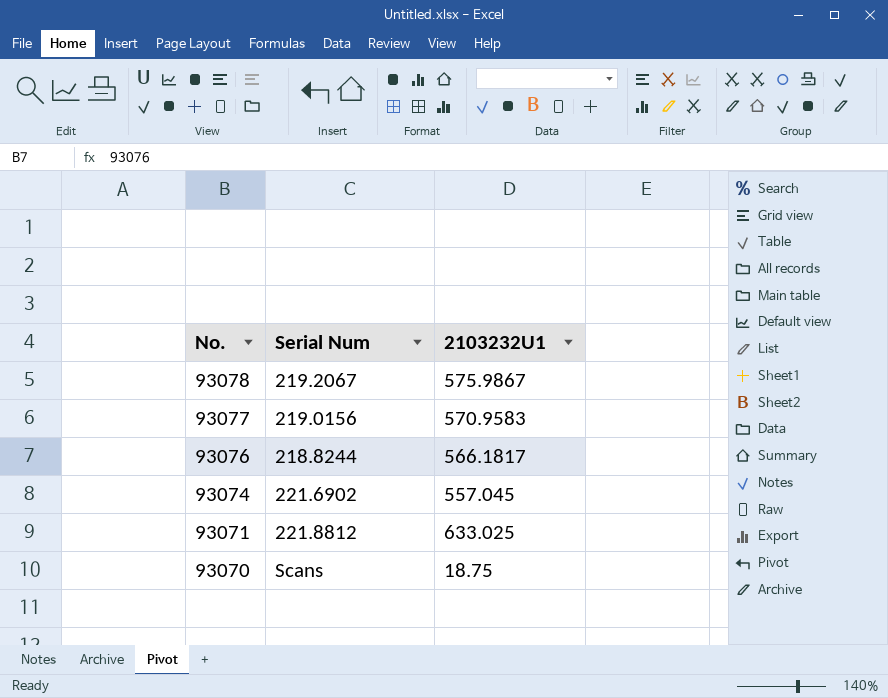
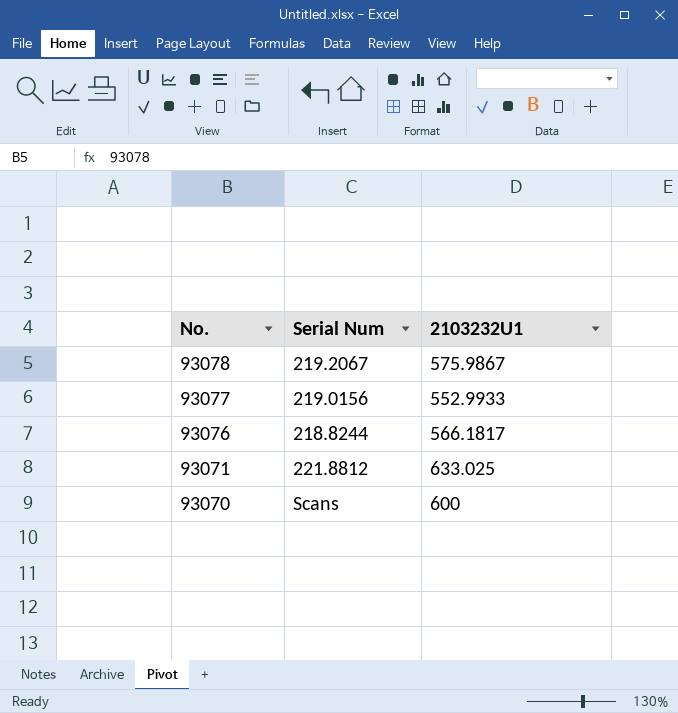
row 93074: 221.6902 | 557.045 -> none
93077 | 2103232U1: 570.9583 -> 552.9933
93070 | 2103232U1: 18.75 -> 600

